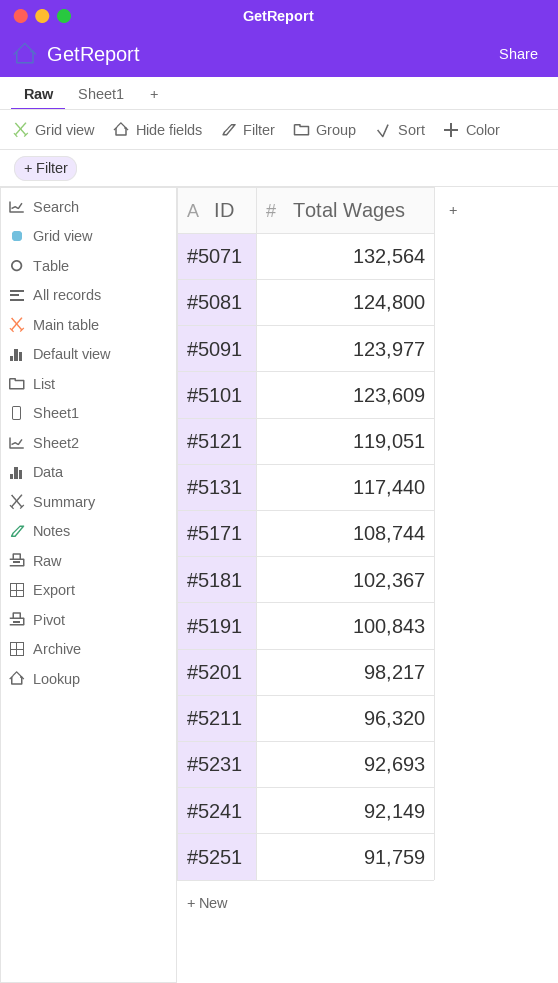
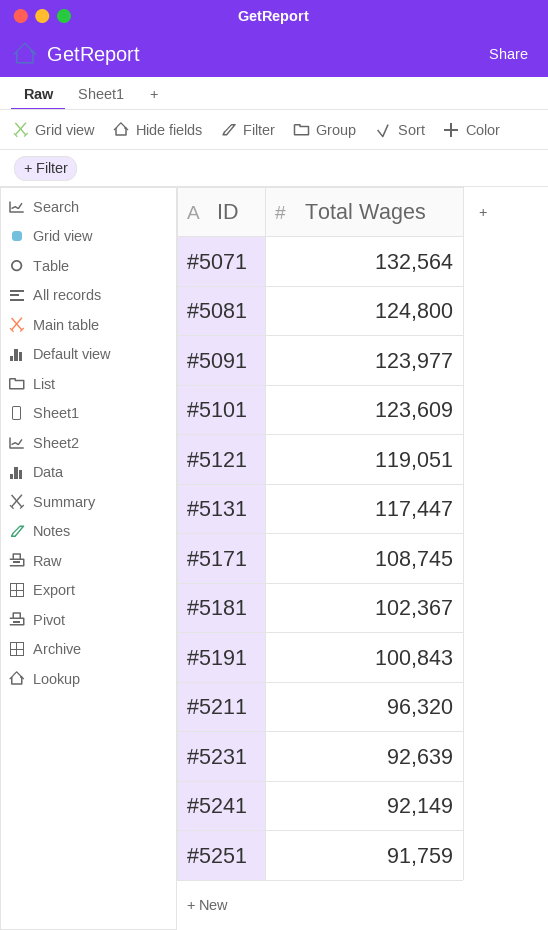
row #5201: 98,217 -> none
#5131 | Total Wages: 117,440 -> 117,447
#5171 | Total Wages: 108,744 -> 108,745
#5231 | Total Wages: 92,693 -> 92,639

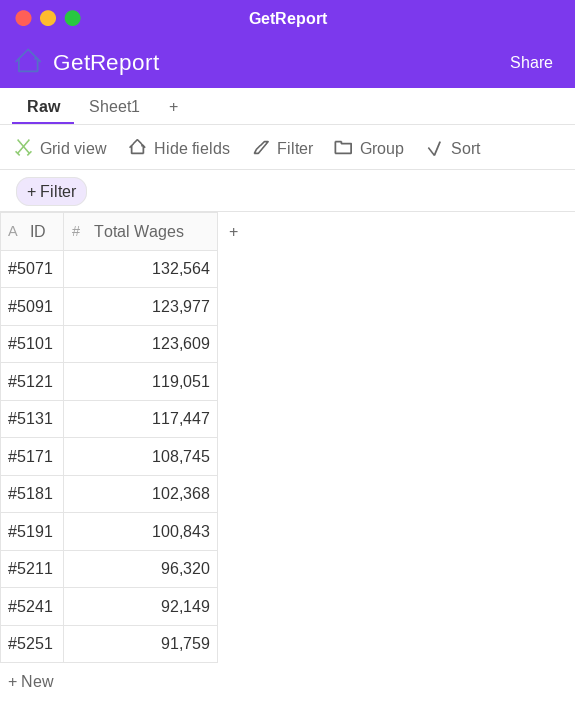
row #5081: 124,800 -> none
row #5231: 92,639 -> none
#5181 | Total Wages: 102,367 -> 102,368

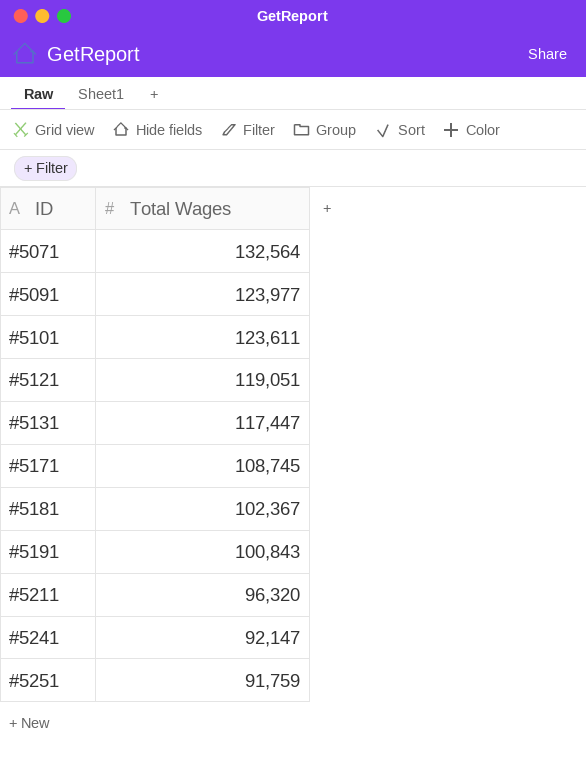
#5101 | Total Wages: 123,609 -> 123,611
#5181 | Total Wages: 102,368 -> 102,367
#5241 | Total Wages: 92,149 -> 92,147

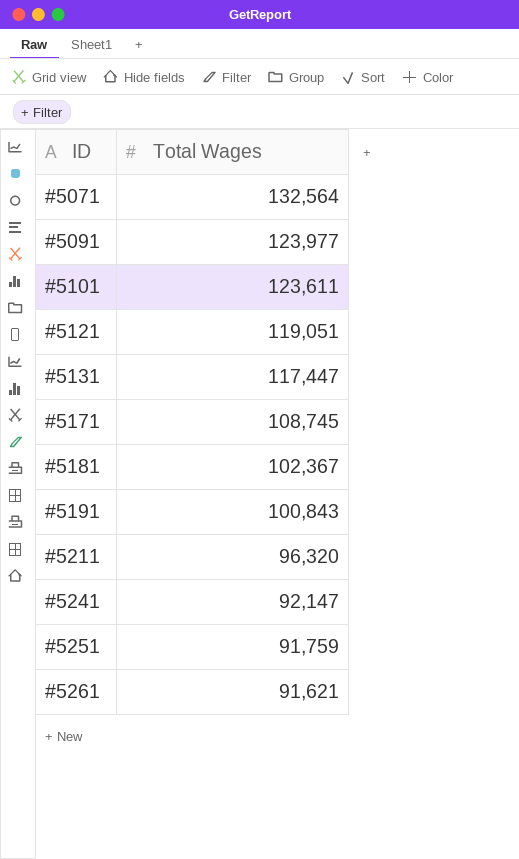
row #5261: none -> 91,621

